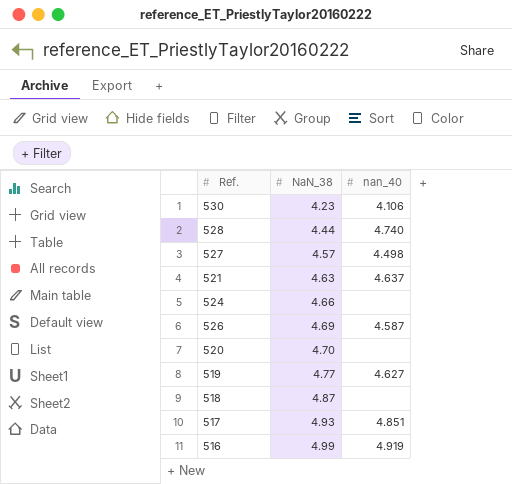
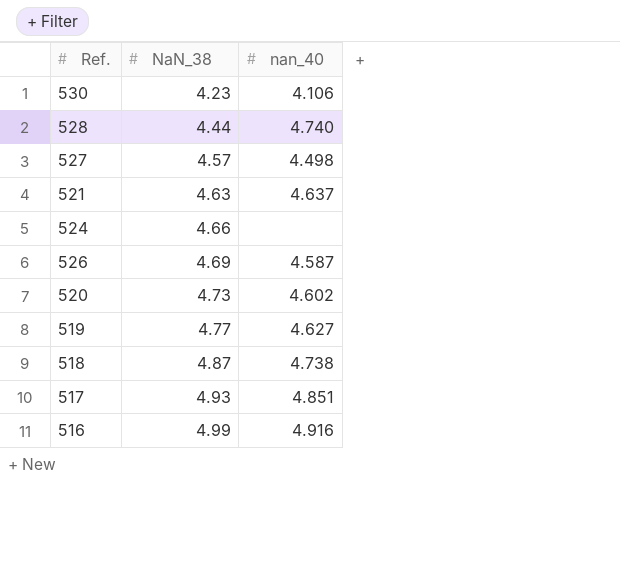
520 | NaN_38: 4.70 -> 4.73
520 | nan_40: none -> 4.602
518 | nan_40: none -> 4.738
516 | nan_40: 4.919 -> 4.916

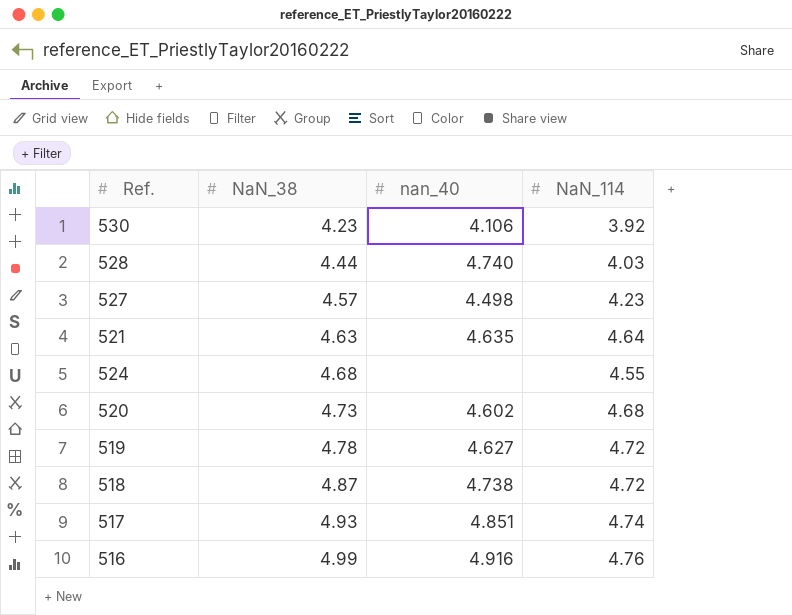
column NaN_114 | position: none -> 4
row 526: 4.69 | 4.587 -> none
521 | nan_40: 4.637 -> 4.635
524 | NaN_38: 4.66 -> 4.68
519 | NaN_38: 4.77 -> 4.78

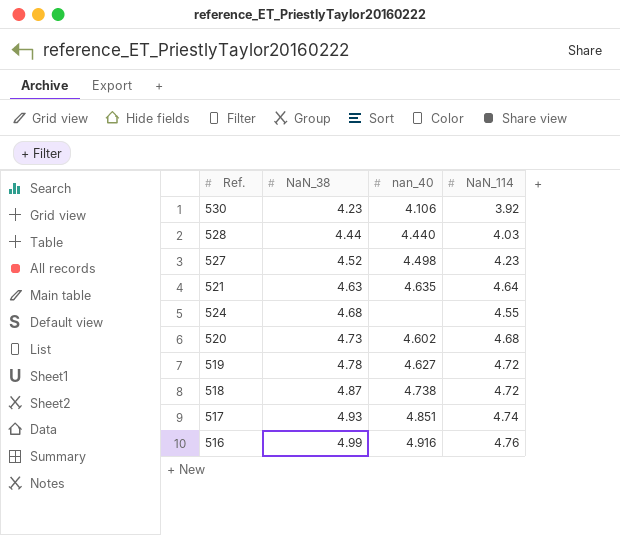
528 | nan_40: 4.740 -> 4.440
527 | NaN_38: 4.57 -> 4.52

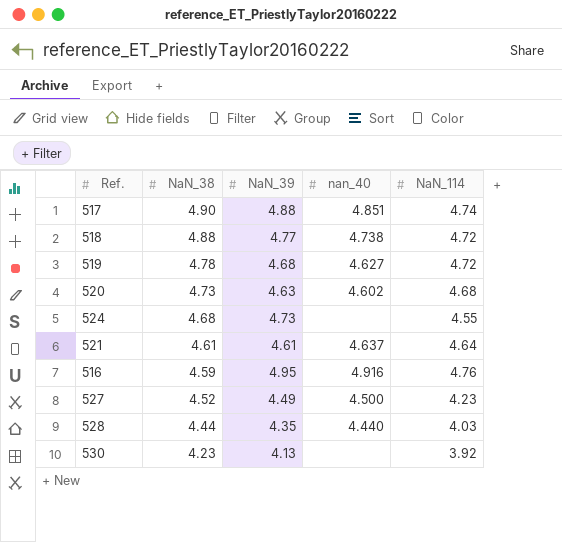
row order: NaN_38 ascending -> NaN_38 descending
column NaN_39 | position: none -> 3
517 | NaN_38: 4.93 -> 4.90
518 | NaN_38: 4.87 -> 4.88
521 | NaN_38: 4.63 -> 4.61
521 | nan_40: 4.635 -> 4.637
516 | NaN_38: 4.99 -> 4.59
527 | nan_40: 4.498 -> 4.500
530 | nan_40: 4.106 -> none

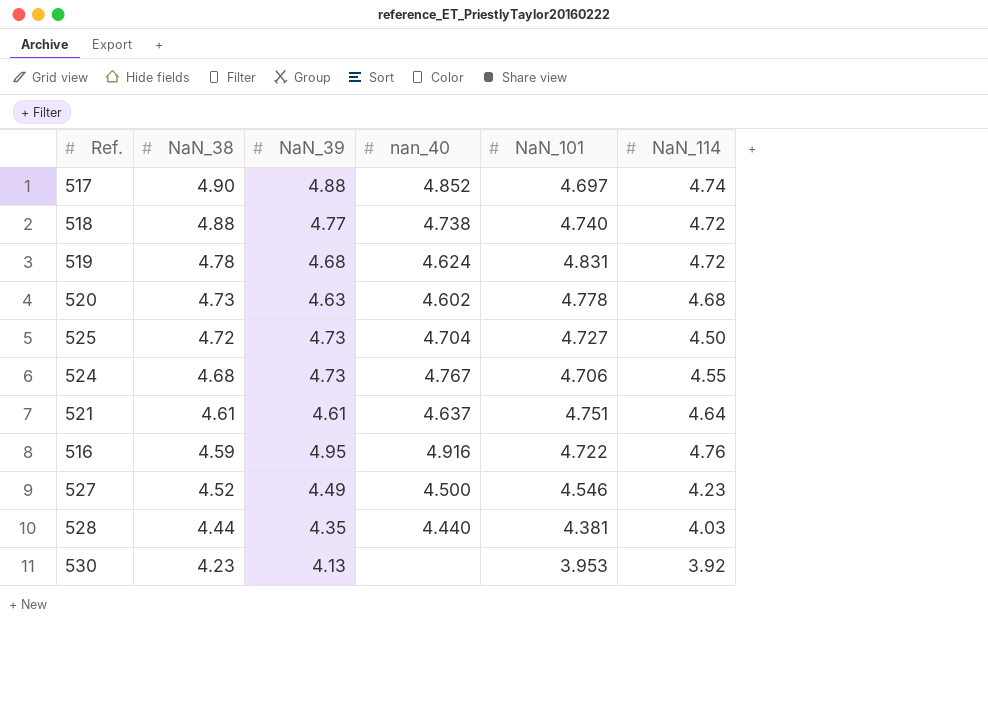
column NaN_101 | position: none -> 5
517 | nan_40: 4.851 -> 4.852
519 | nan_40: 4.627 -> 4.624
row 525: none -> 4.72 | 4.73 | 4.704 | 4.727 | 4.50
524 | nan_40: none -> 4.767

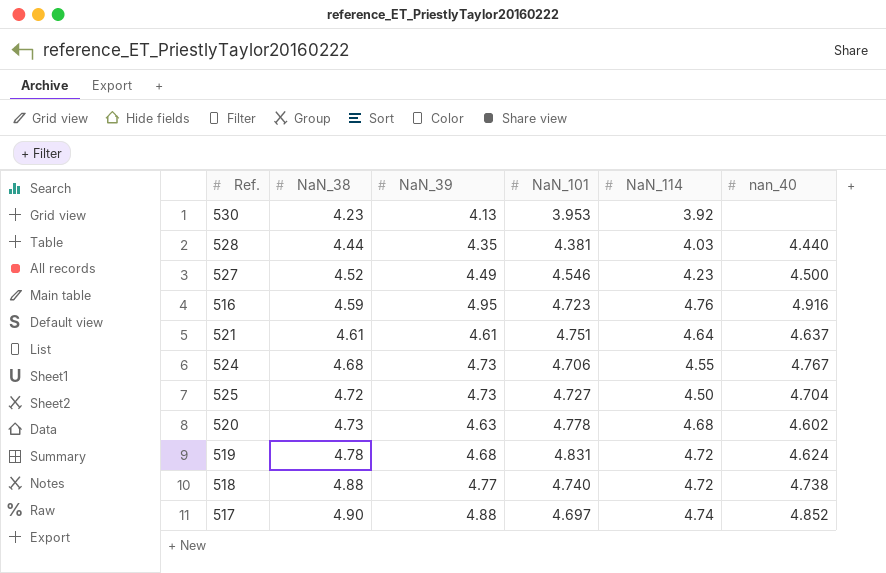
row order: NaN_38 descending -> NaN_38 ascending
column nan_40 | position: 4 -> 6
516 | NaN_101: 4.722 -> 4.723

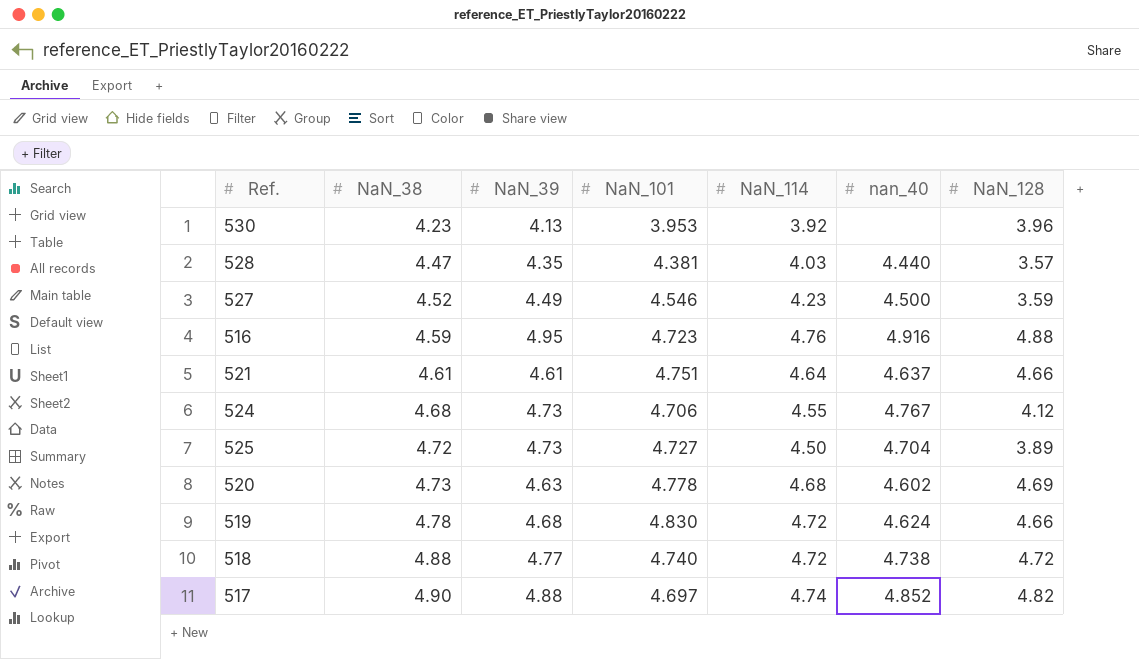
column NaN_128 | position: none -> 7
528 | NaN_38: 4.44 -> 4.47
519 | NaN_101: 4.831 -> 4.830

